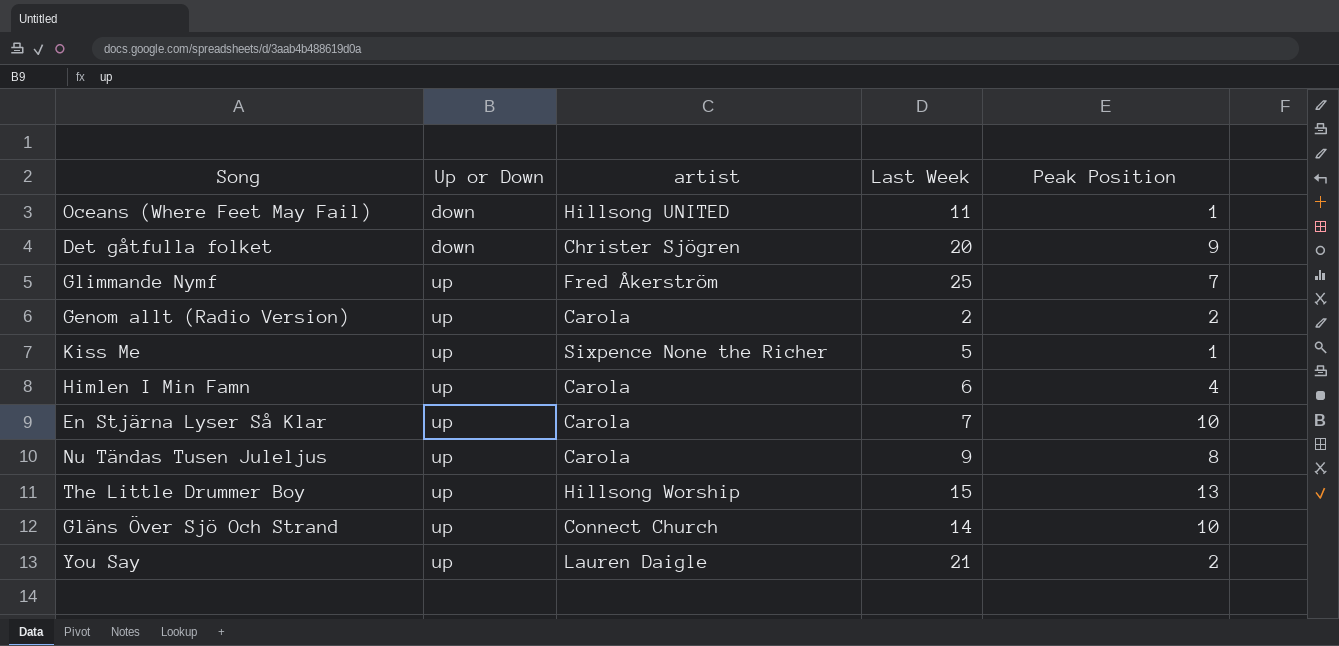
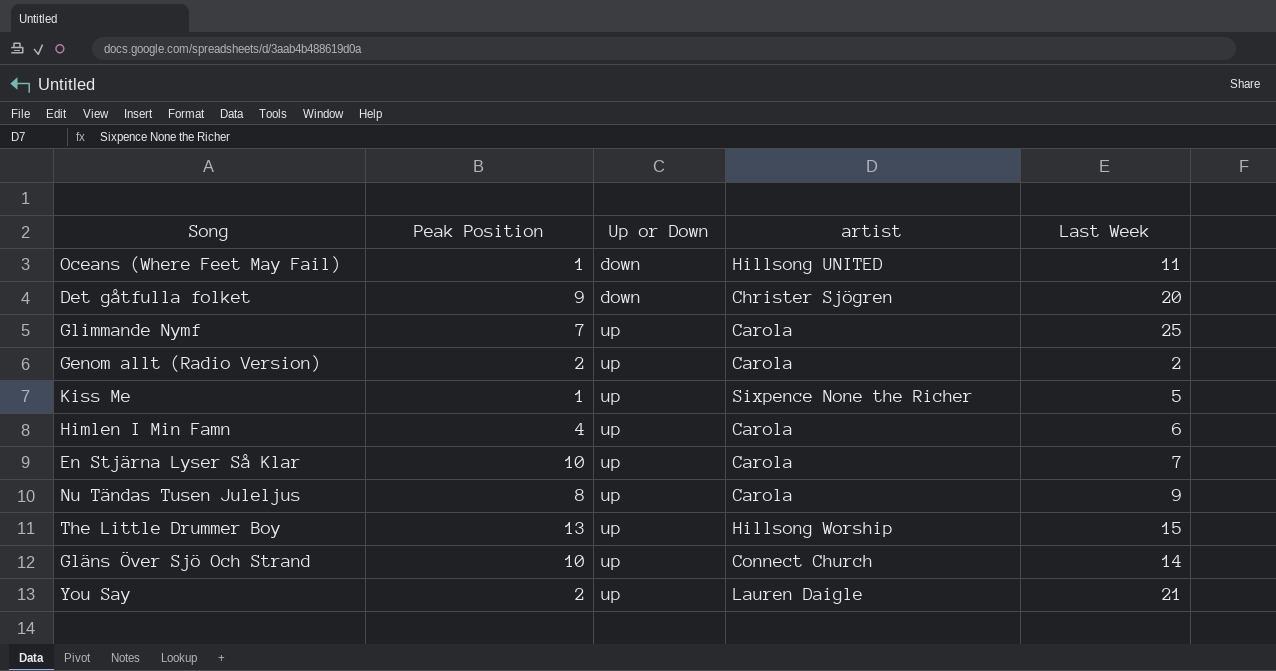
column Peak Position | position: 5 -> 2
Glimmande Nymf | artist: Fred Åkerström -> Carola

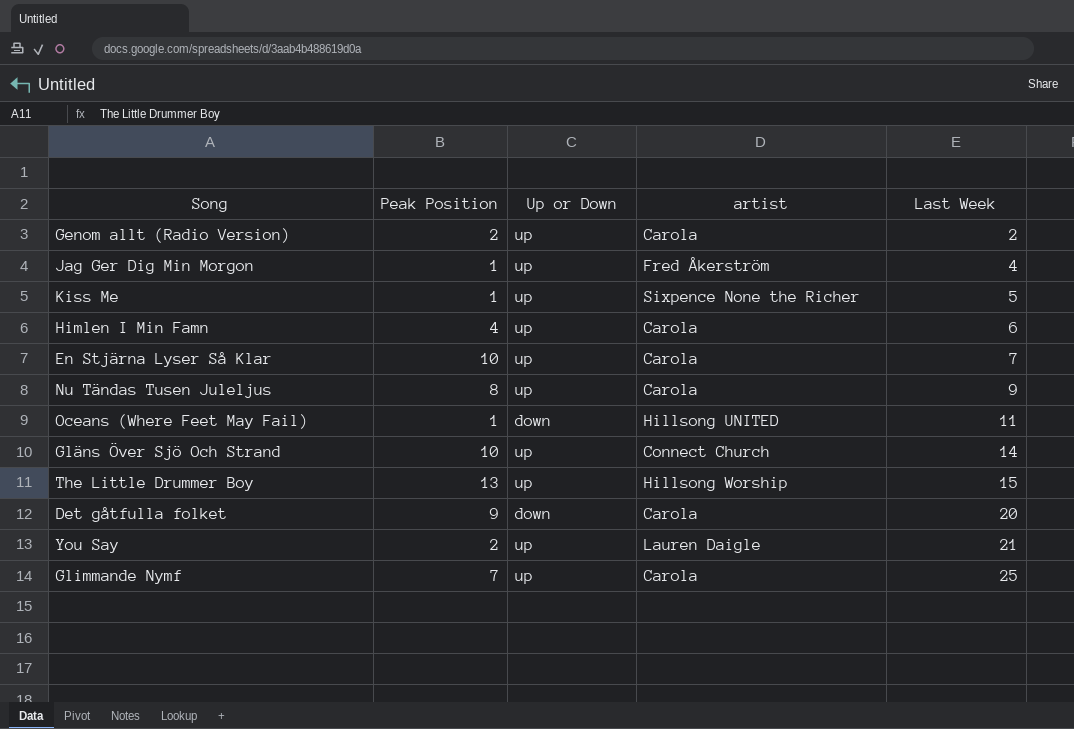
row order: Up or Down ascending -> Last Week ascending
row Jag Ger Dig Min Morgon: none -> 1 | up | Fred Åkerström | 4
Det gåtfulla folket | artist: Christer Sjögren -> Carola

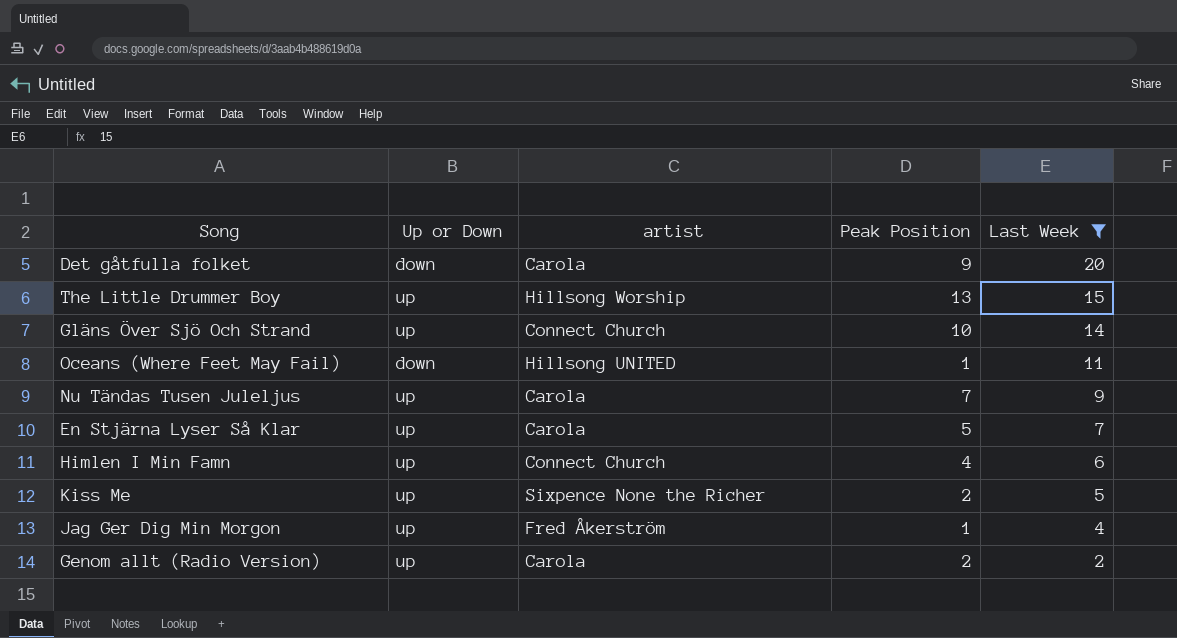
filter: none -> Last Week <= 20
row order: Last Week ascending -> Last Week descending
column Peak Position | position: 2 -> 4
Nu Tändas Tusen Juleljus | Peak Position: 8 -> 7
En Stjärna Lyser Så Klar | Peak Position: 10 -> 5
Himlen I Min Famn | artist: Carola -> Connect Church
Kiss Me | Peak Position: 1 -> 2

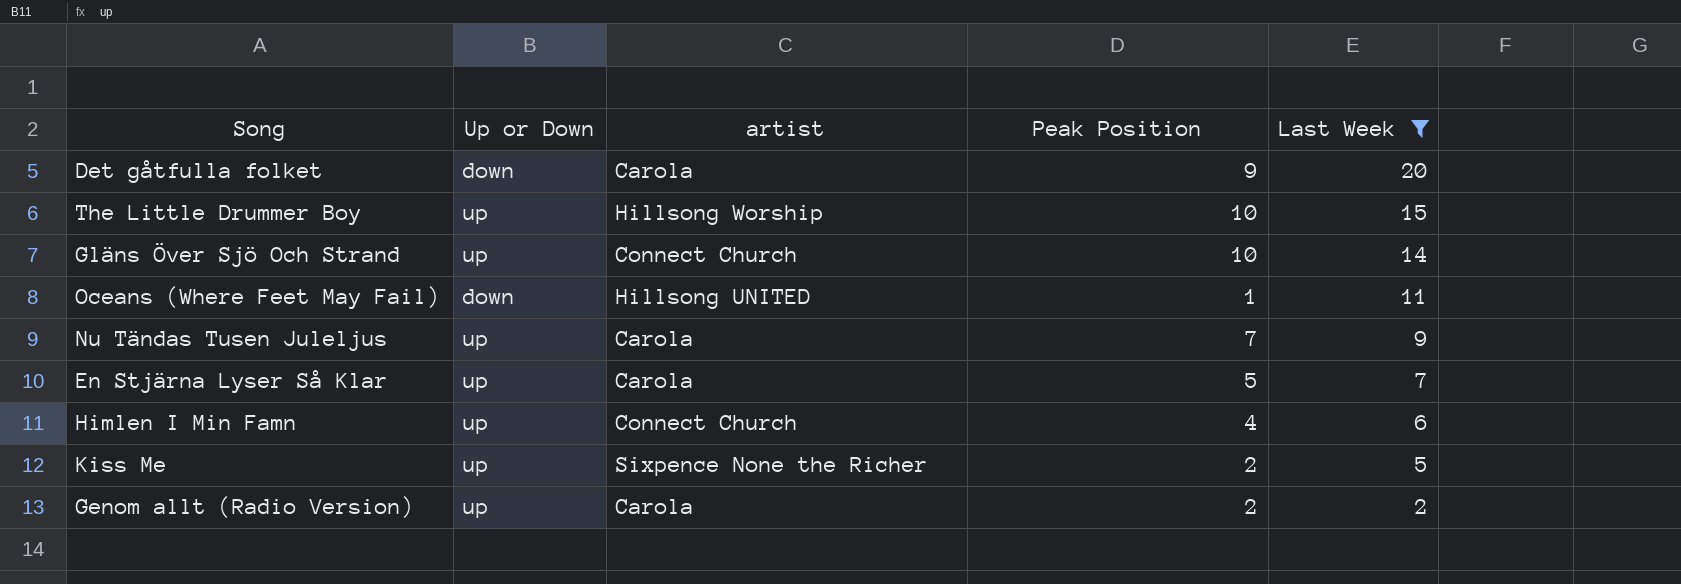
row Jag Ger Dig Min Morgon: up | Fred Åkerström | 1 | 4 -> none
The Little Drummer Boy | Peak Position: 13 -> 10

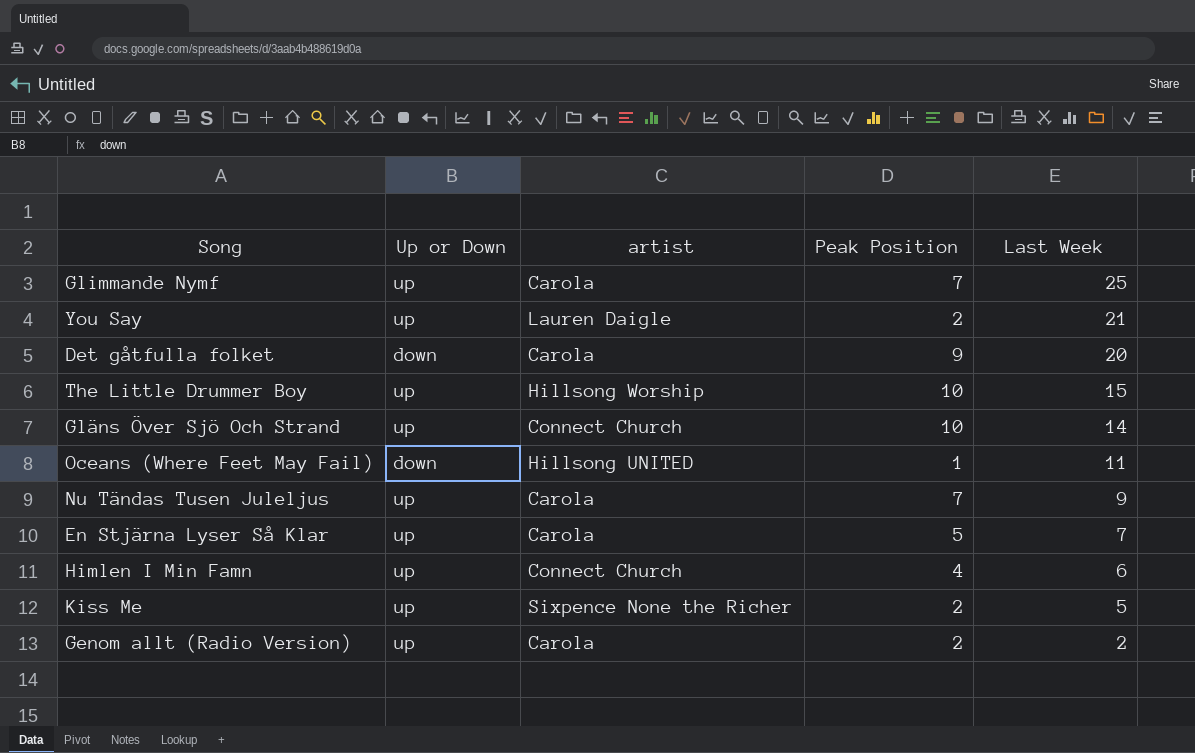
filter: Last Week <= 20 -> none

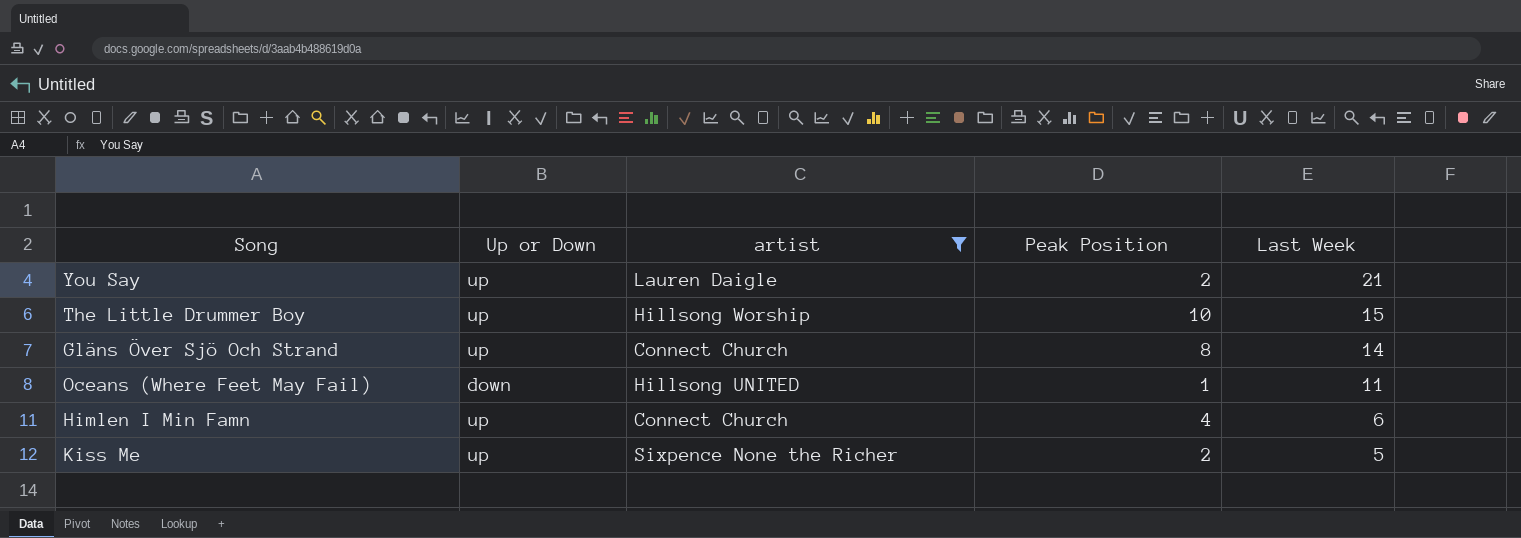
filter: none -> artist != Carola
Gläns Över Sjö Och Strand | Peak Position: 10 -> 8

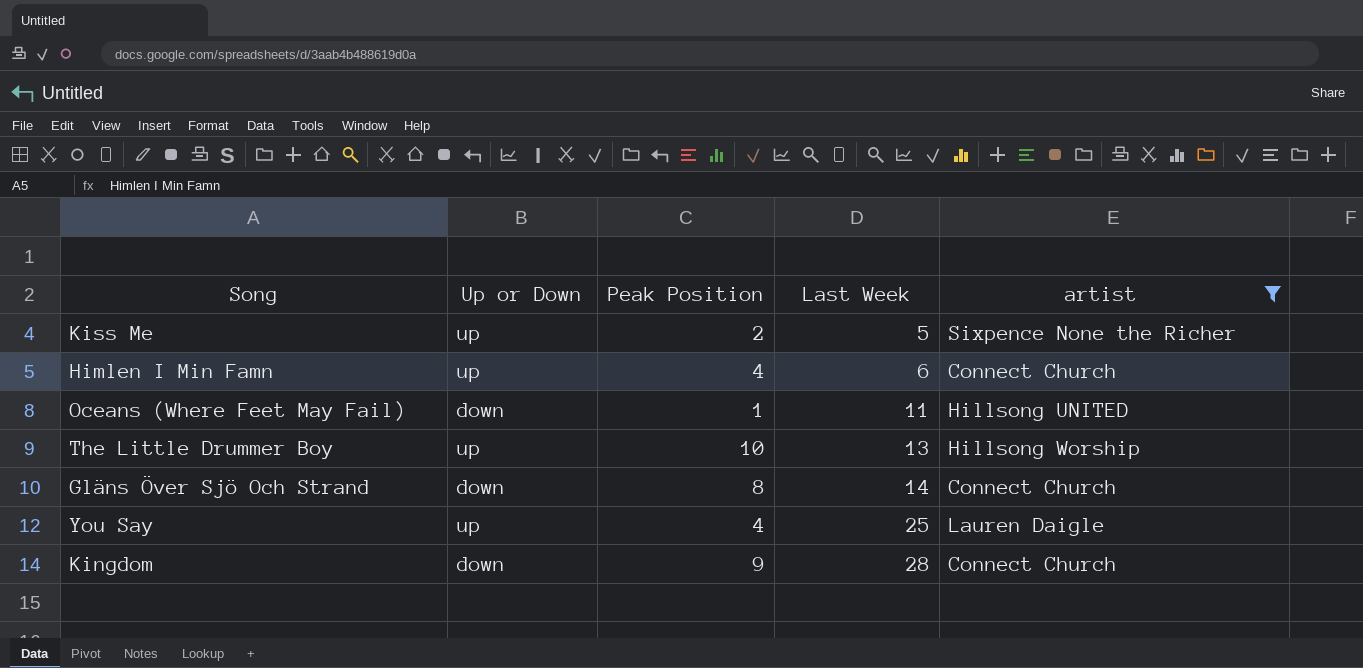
row order: Last Week descending -> Last Week ascending
column artist | position: 3 -> 5
The Little Drummer Boy | Last Week: 15 -> 13
Gläns Över Sjö Och Strand | Up or Down: up -> down
You Say | Peak Position: 2 -> 4
You Say | Last Week: 21 -> 25
row Kingdom: none -> down | 9 | 28 | Connect Church

